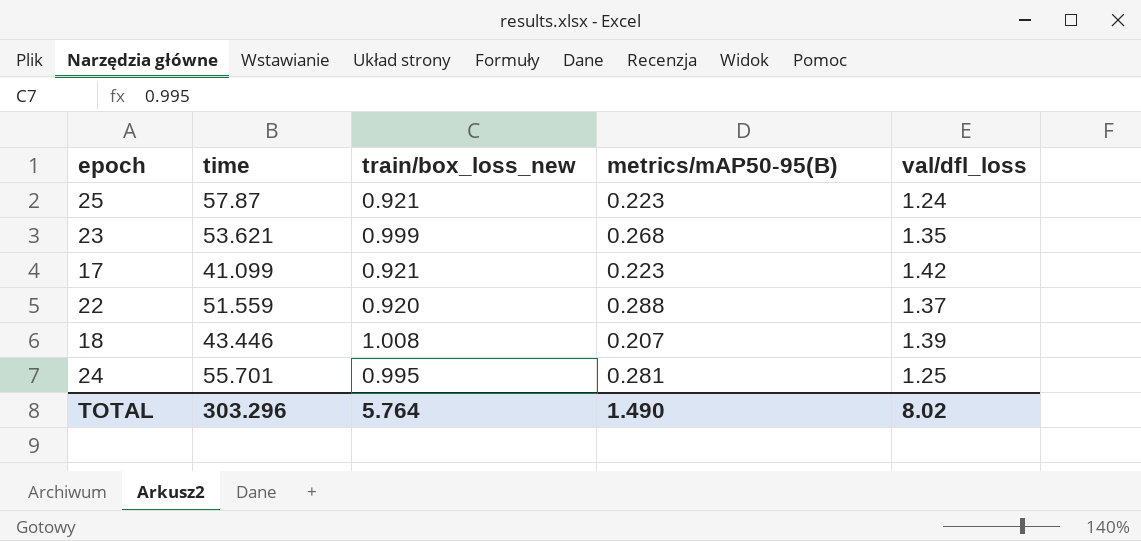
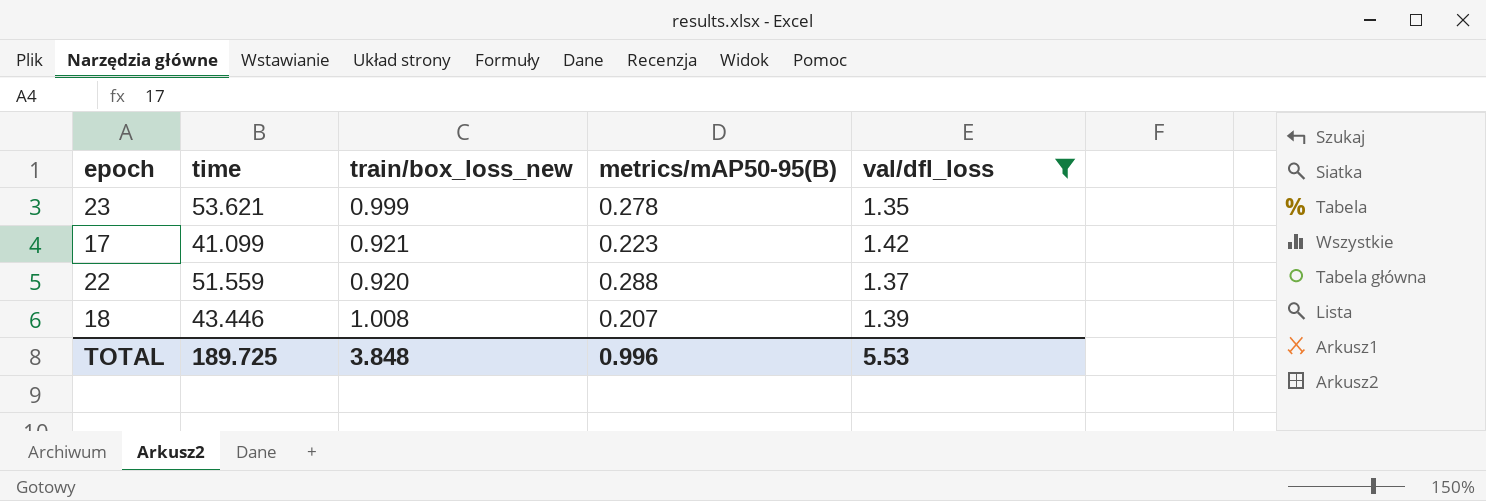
filter: none -> val/dfl_loss >= 1.35
23 | metrics/mAP50-95(B): 0.268 -> 0.278
TOTAL | time: 303.296 -> 189.725
TOTAL | train/box_loss_new: 5.764 -> 3.848
TOTAL | metrics/mAP50-95(B): 1.490 -> 0.996
TOTAL | val/dfl_loss: 8.02 -> 5.53

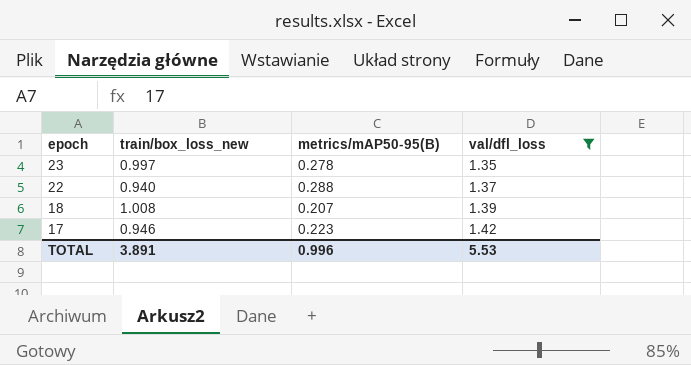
row order: none -> epoch descending
column time | position: 2 -> none
23 | train/box_loss_new: 0.999 -> 0.997
22 | train/box_loss_new: 0.920 -> 0.940
17 | train/box_loss_new: 0.921 -> 0.946
TOTAL | train/box_loss_new: 3.848 -> 3.891

